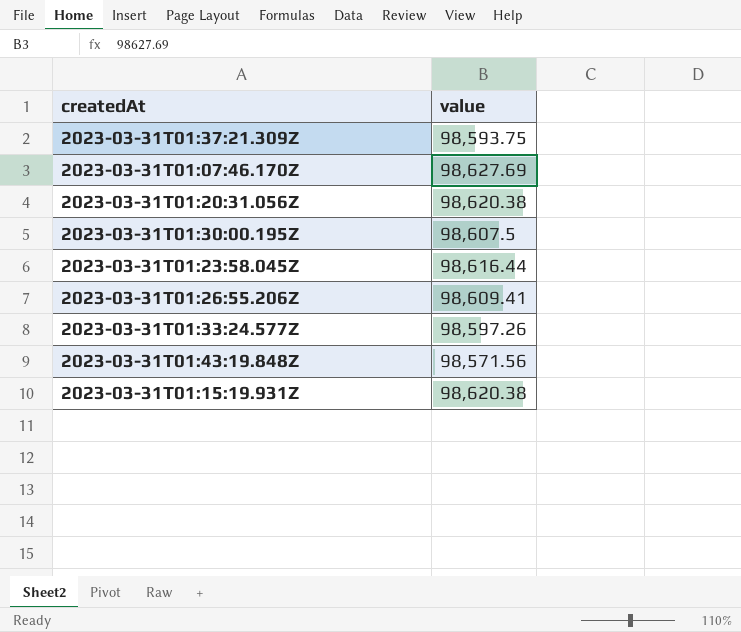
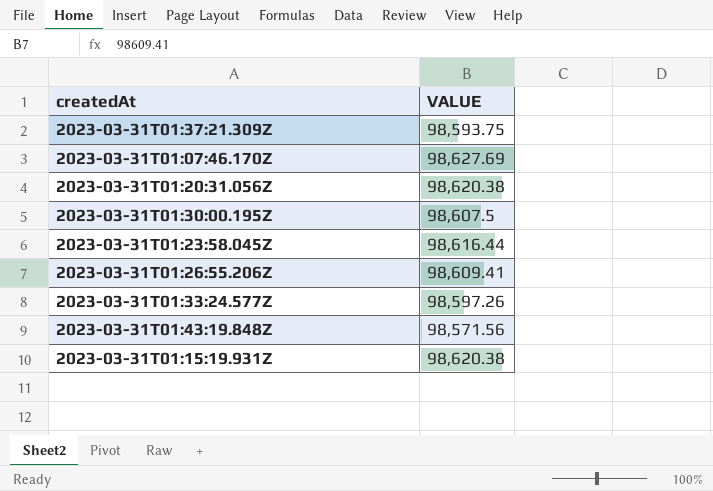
column name: value -> VALUE

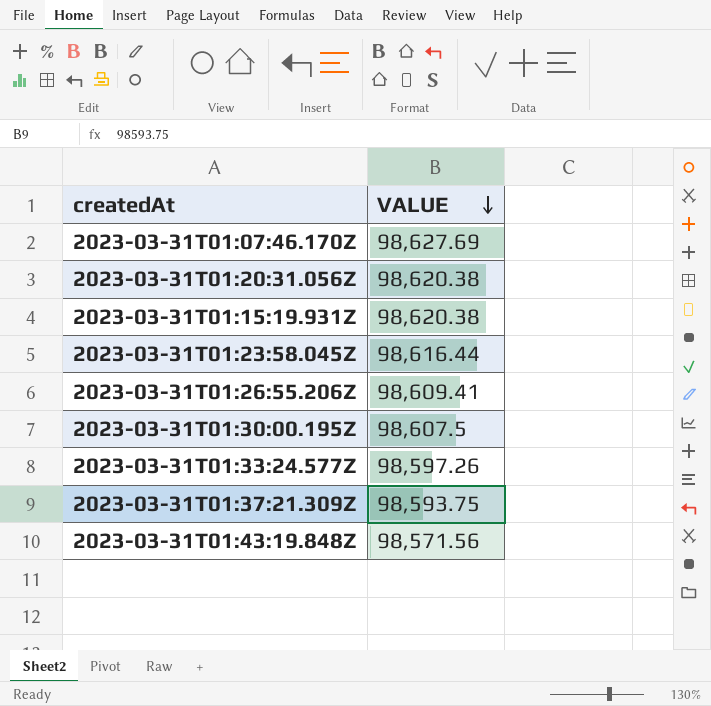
row order: none -> VALUE descending

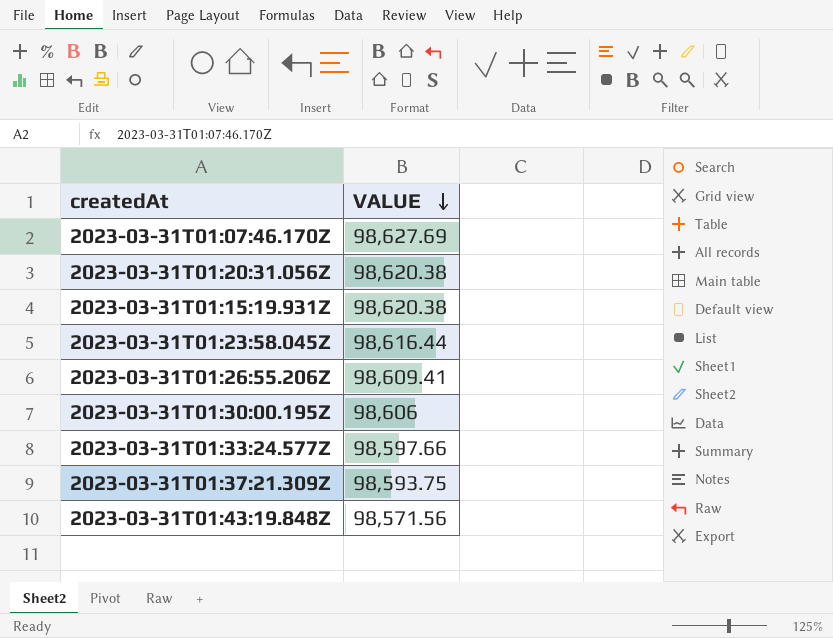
2023-03-31T01:30:00.195Z | VALUE: 98,607.5 -> 98,606
2023-03-31T01:33:24.577Z | VALUE: 98,597.26 -> 98,597.66

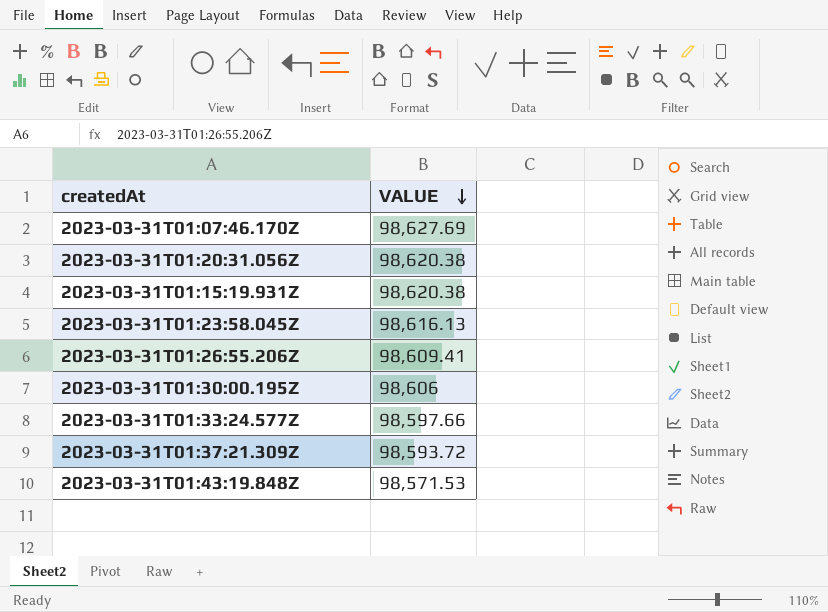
2023-03-31T01:23:58.045Z | VALUE: 98,616.44 -> 98,616.13
2023-03-31T01:37:21.309Z | VALUE: 98,593.75 -> 98,593.72
2023-03-31T01:43:19.848Z | VALUE: 98,571.56 -> 98,571.53

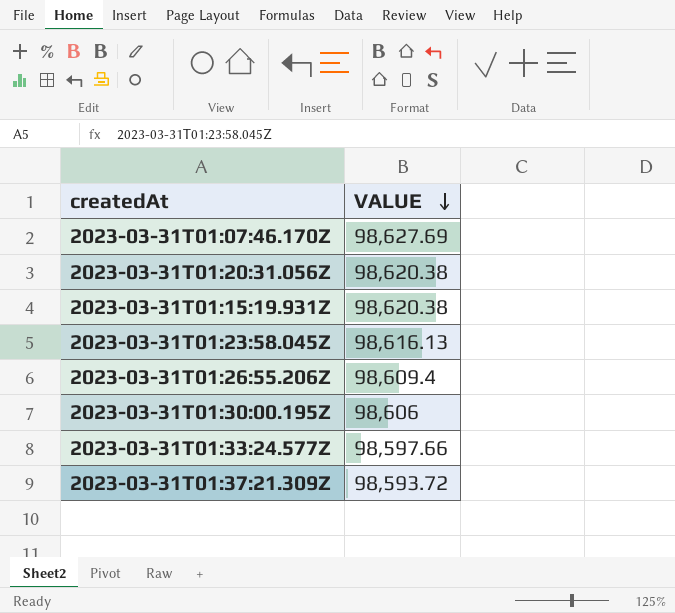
row 2023-03-31T01:43:19.848Z: 98,571.53 -> none
2023-03-31T01:26:55.206Z | VALUE: 98,609.41 -> 98,609.4

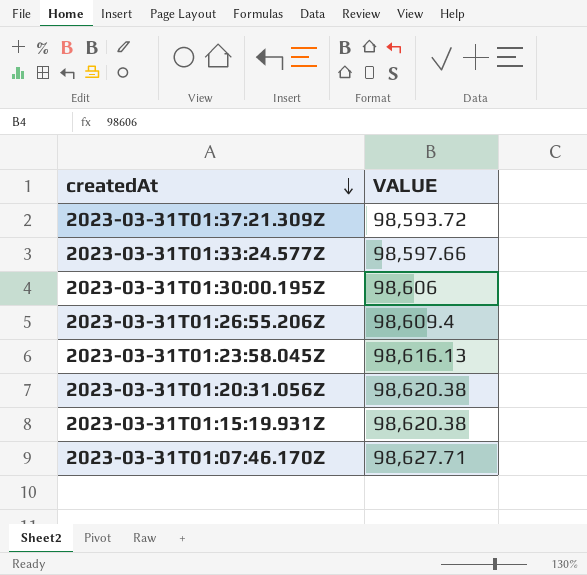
row order: VALUE descending -> createdAt descending
2023-03-31T01:07:46.170Z | VALUE: 98,627.69 -> 98,627.71

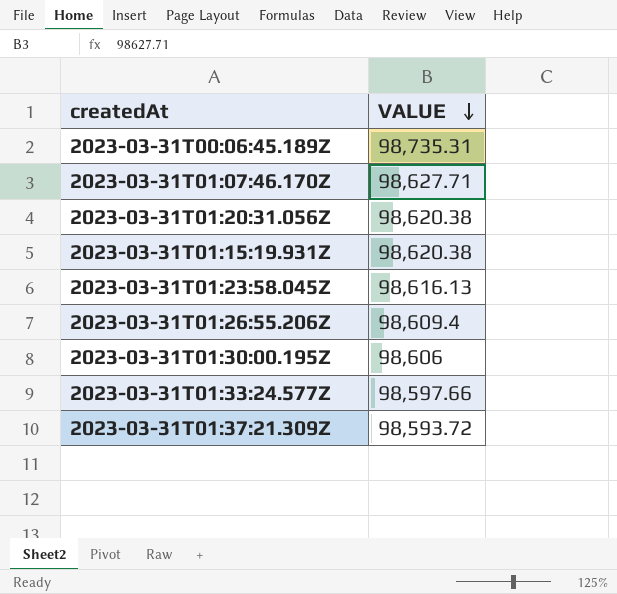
row order: createdAt descending -> VALUE descending
row 2023-03-31T00:06:45.189Z: none -> 98,735.31

